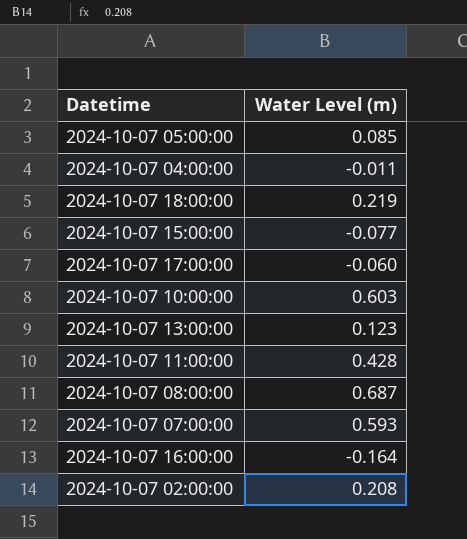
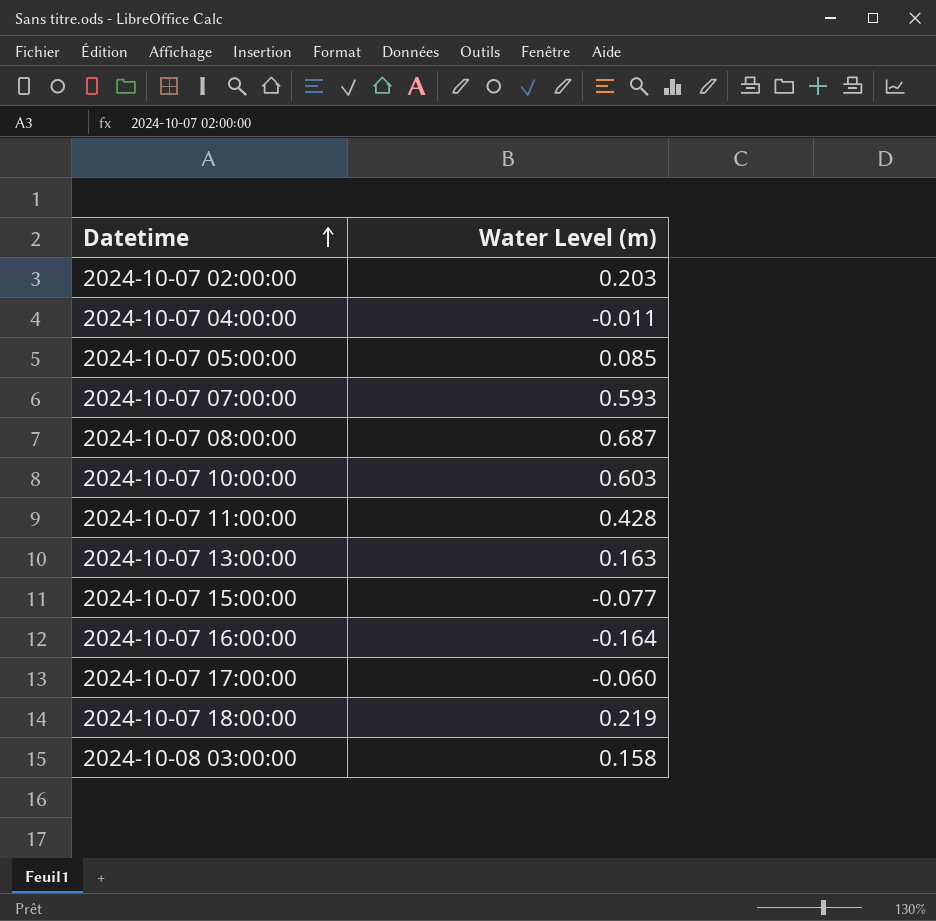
row order: none -> Datetime ascending
2024-10-07 02:00:00 | Water Level (m): 0.208 -> 0.203
2024-10-07 13:00:00 | Water Level (m): 0.123 -> 0.163
row 2024-10-08 03:00:00: none -> 0.158

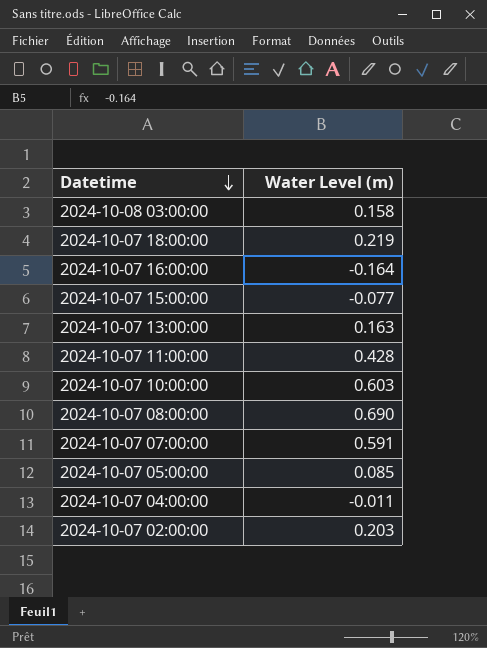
row order: Datetime ascending -> Datetime descending
row 2024-10-07 17:00:00: -0.060 -> none
2024-10-07 08:00:00 | Water Level (m): 0.687 -> 0.690
2024-10-07 07:00:00 | Water Level (m): 0.593 -> 0.591

